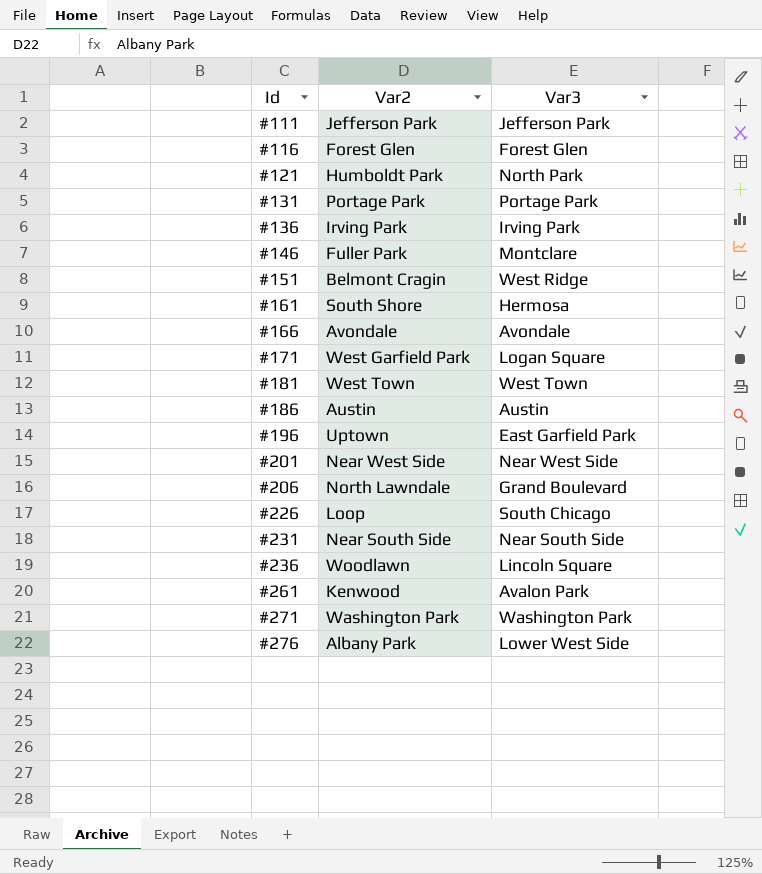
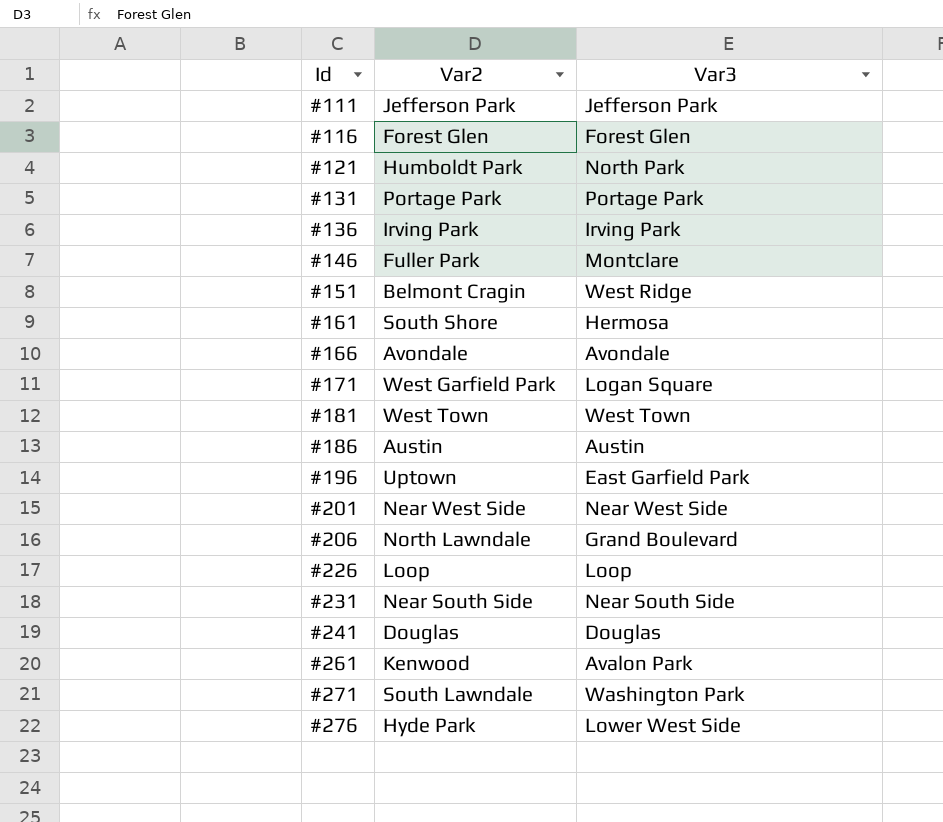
row #236: Woodlawn | Lincoln Square -> none
#226 | Var3: South Chicago -> Loop
row #241: none -> Douglas | Douglas
#271 | Var2: Washington Park -> South Lawndale
#276 | Var2: Albany Park -> Hyde Park

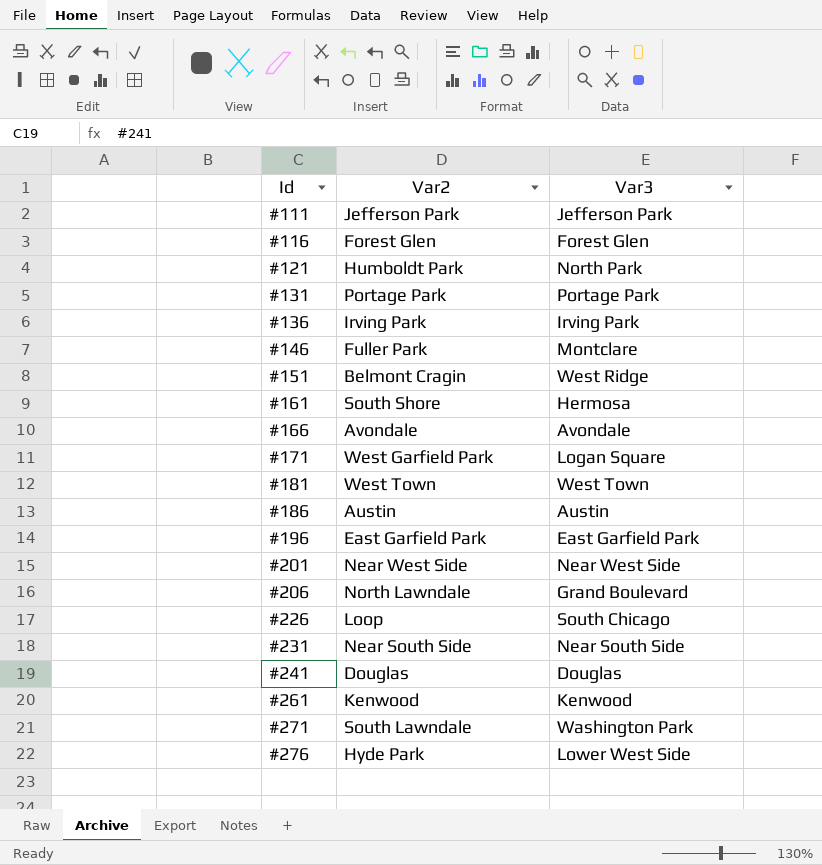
#196 | Var2: Uptown -> East Garfield Park
#226 | Var3: Loop -> South Chicago
#261 | Var3: Avalon Park -> Kenwood

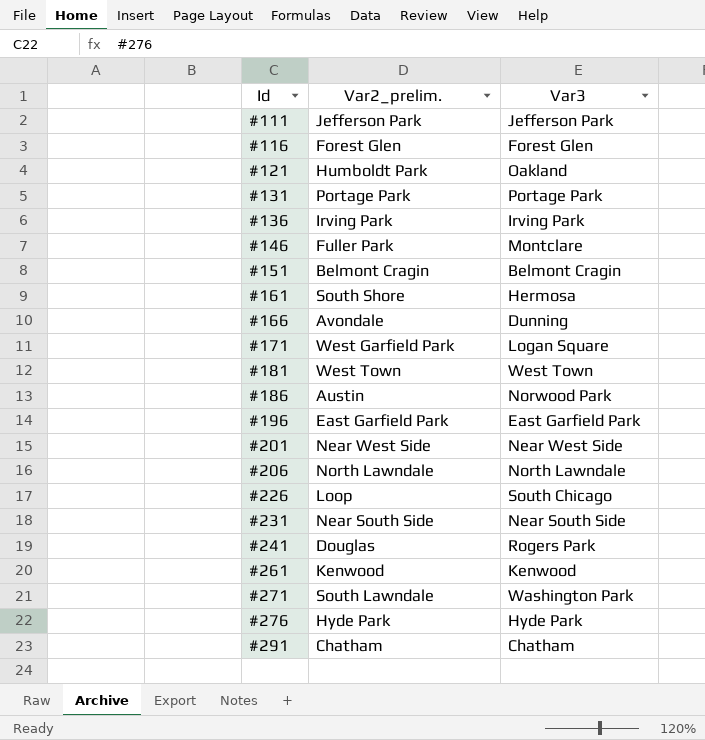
column name: Var2 -> Var2_prelim.
#121 | Var3: North Park -> Oakland
#151 | Var3: West Ridge -> Belmont Cragin
#166 | Var3: Avondale -> Dunning
#186 | Var3: Austin -> Norwood Park
#206 | Var3: Grand Boulevard -> North Lawndale
#241 | Var3: Douglas -> Rogers Park
#276 | Var3: Lower West Side -> Hyde Park
row #291: none -> Chatham | Chatham

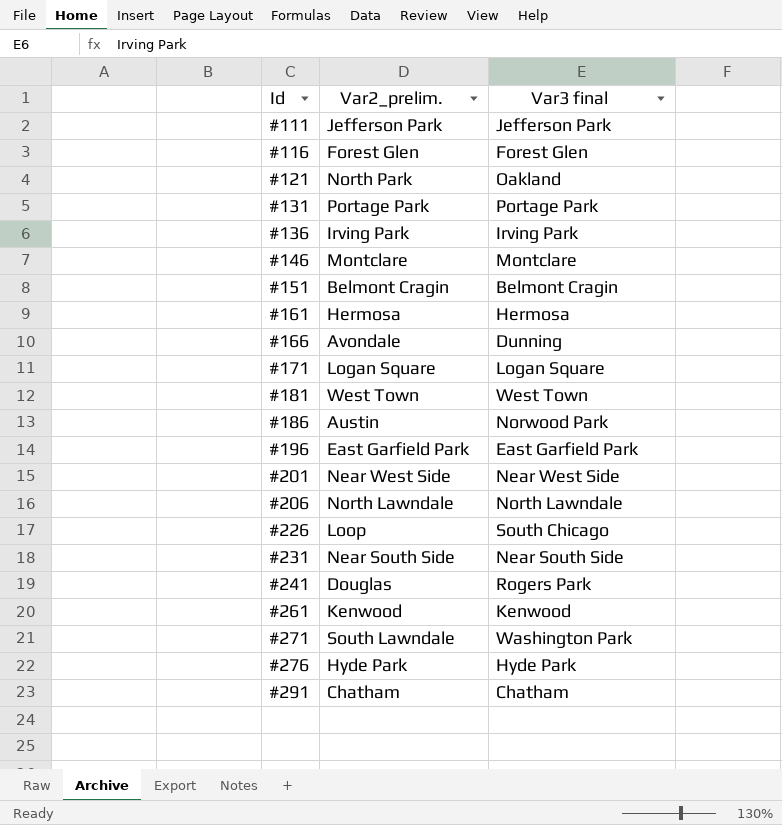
column name: Var3 -> Var3 final
#121 | Var2_prelim.: Humboldt Park -> North Park
#146 | Var2_prelim.: Fuller Park -> Montclare
#161 | Var2_prelim.: South Shore -> Hermosa
#171 | Var2_prelim.: West Garfield Park -> Logan Square

